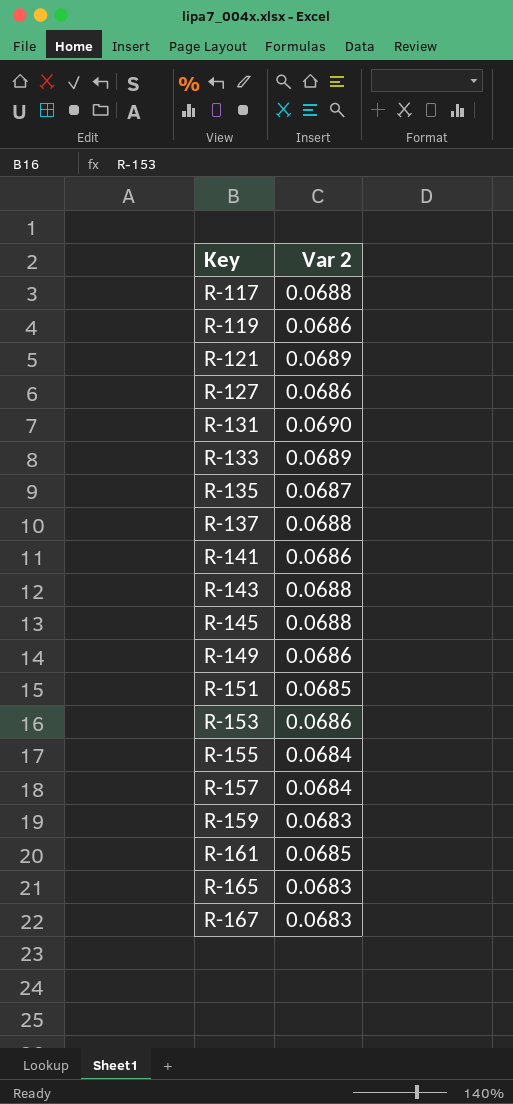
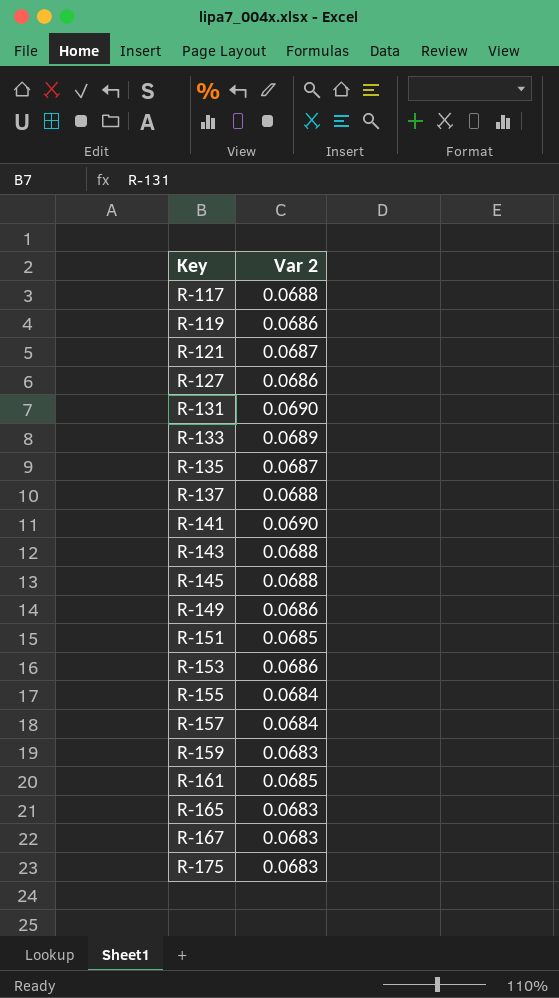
R-121 | Var 2: 0.0689 -> 0.0687
R-141 | Var 2: 0.0686 -> 0.0690
row R-175: none -> 0.0683

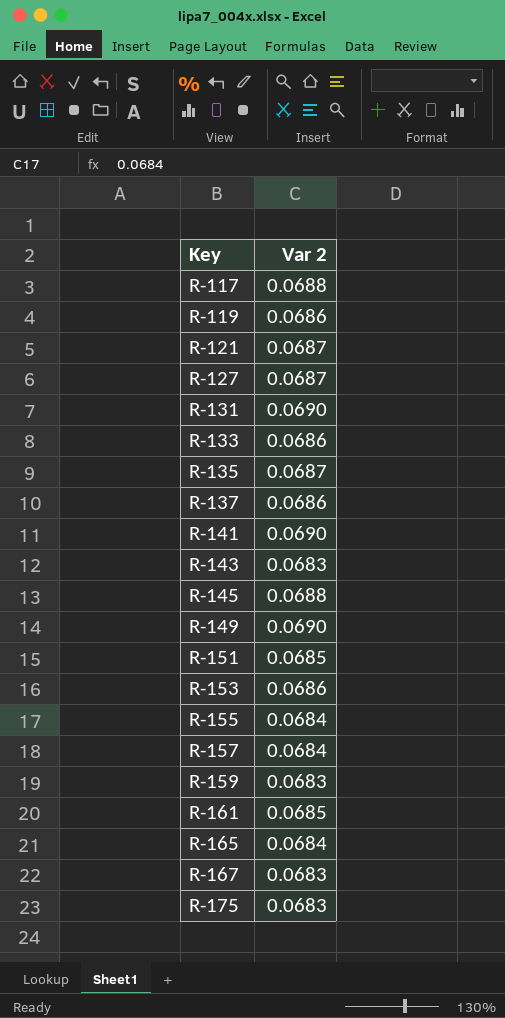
R-127 | Var 2: 0.0686 -> 0.0687
R-133 | Var 2: 0.0689 -> 0.0686
R-137 | Var 2: 0.0688 -> 0.0686
R-143 | Var 2: 0.0688 -> 0.0683
R-149 | Var 2: 0.0686 -> 0.0690
R-165 | Var 2: 0.0683 -> 0.0684

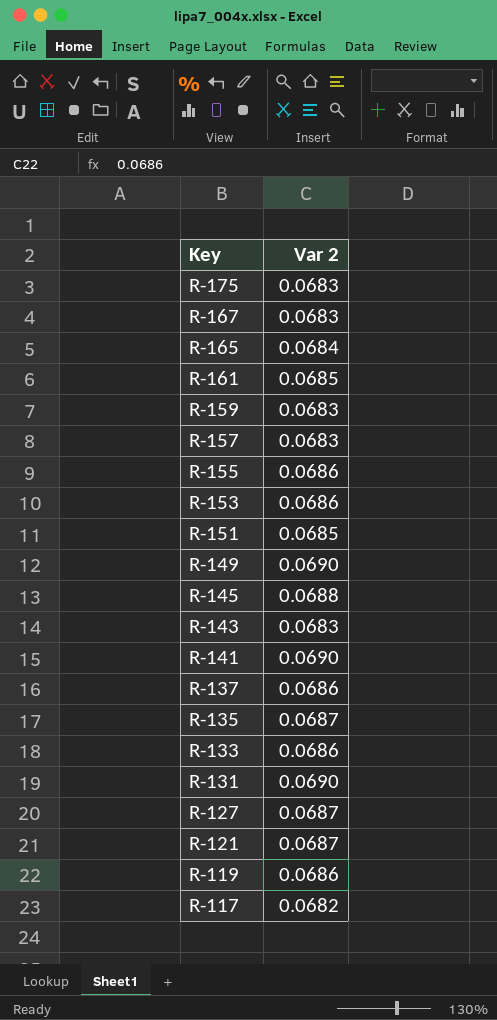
row order: Key ascending -> Key descending
R-157 | Var 2: 0.0684 -> 0.0683
R-155 | Var 2: 0.0684 -> 0.0686
R-117 | Var 2: 0.0688 -> 0.0682

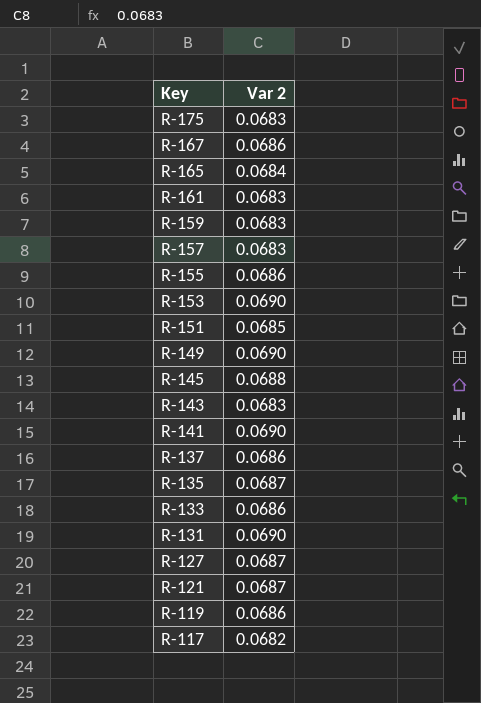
R-167 | Var 2: 0.0683 -> 0.0686
R-161 | Var 2: 0.0685 -> 0.0683
R-153 | Var 2: 0.0686 -> 0.0690

